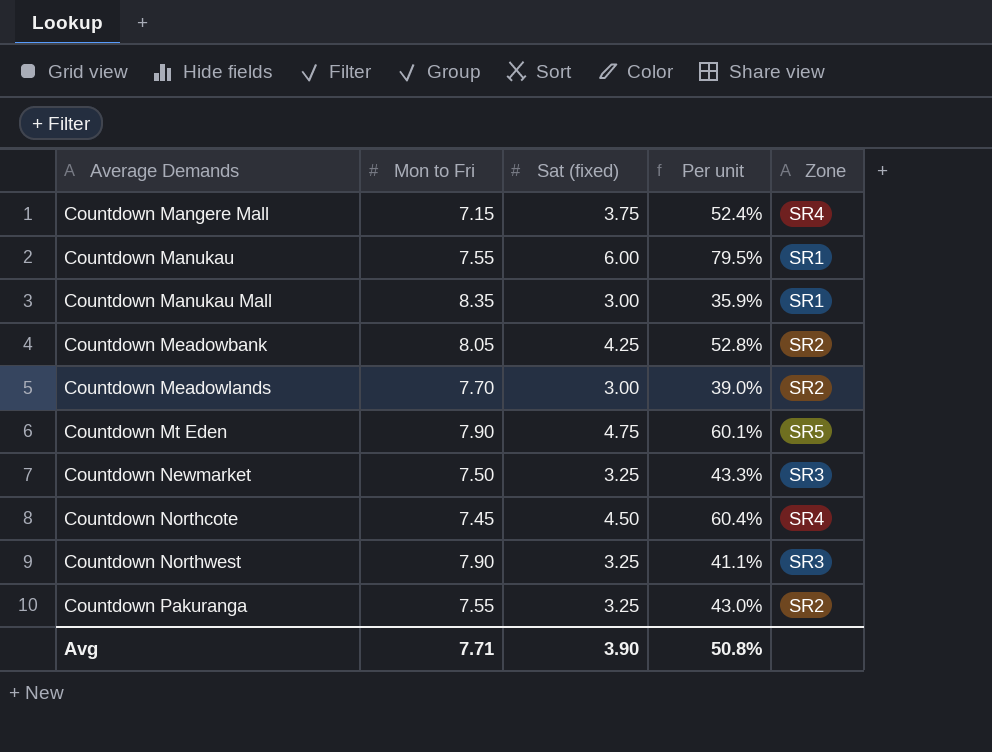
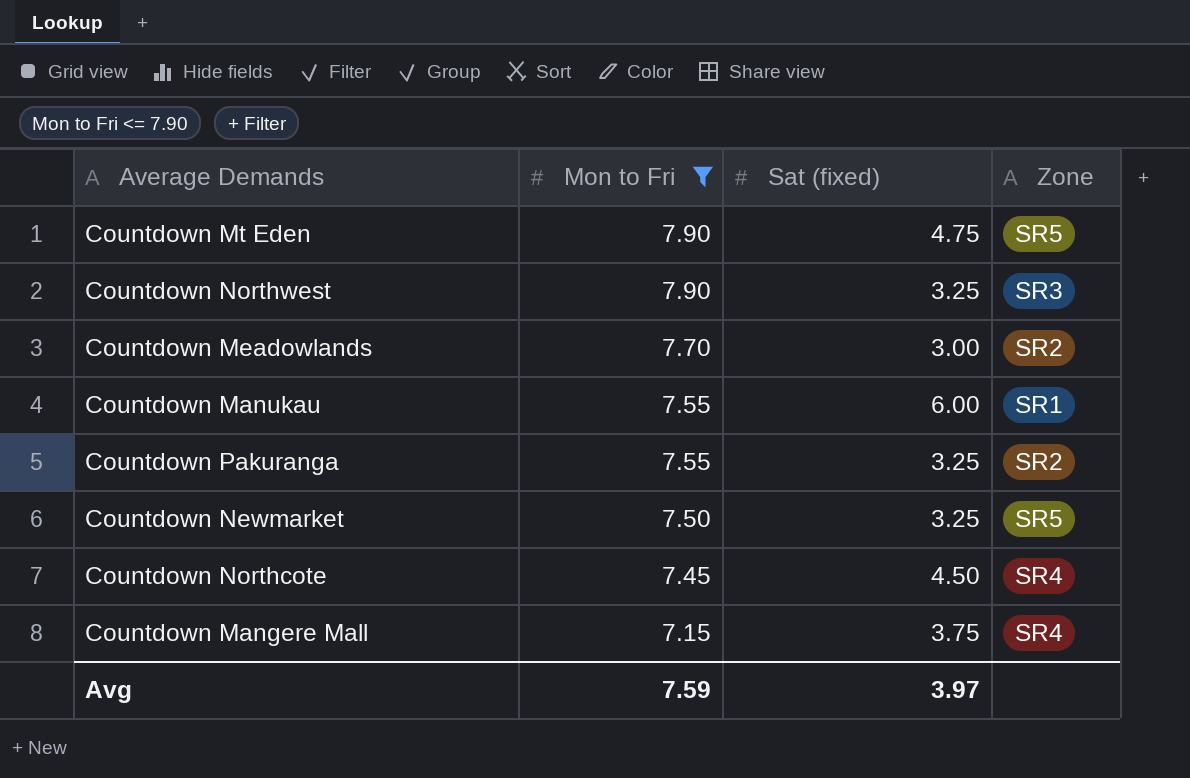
filter: none -> Mon to Fri <= 7.90
row order: Average Demands ascending -> Mon to Fri descending
column Per unit | formula: [Sat (fixed)] / [Mon to Fri] -> none
Countdown Newmarket | Zone: SR3 -> SR5
Avg | Mon to Fri: 7.71 -> 7.59
Avg | Sat (fixed): 3.90 -> 3.97

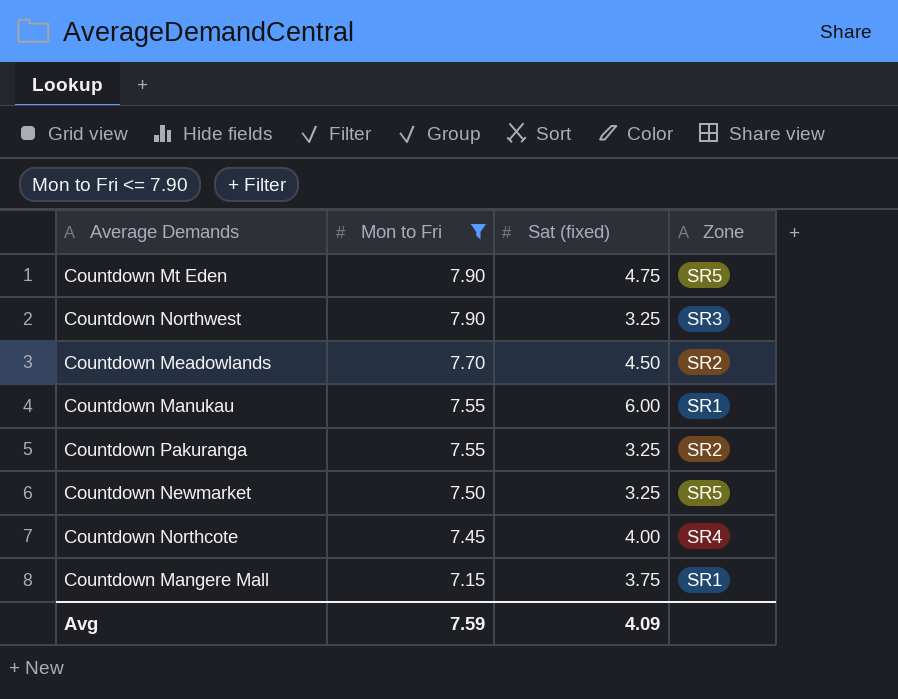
Countdown Meadowlands | Sat (fixed): 3.00 -> 4.50
Countdown Northcote | Sat (fixed): 4.50 -> 4.00
Countdown Mangere Mall | Zone: SR4 -> SR1
Avg | Sat (fixed): 3.97 -> 4.09

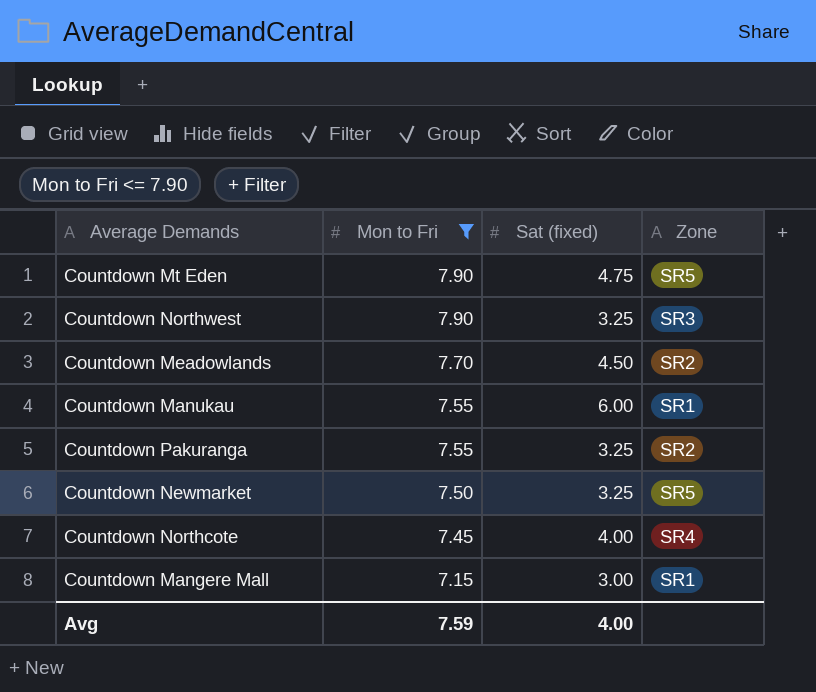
Countdown Mangere Mall | Sat (fixed): 3.75 -> 3.00
Avg | Sat (fixed): 4.09 -> 4.00

